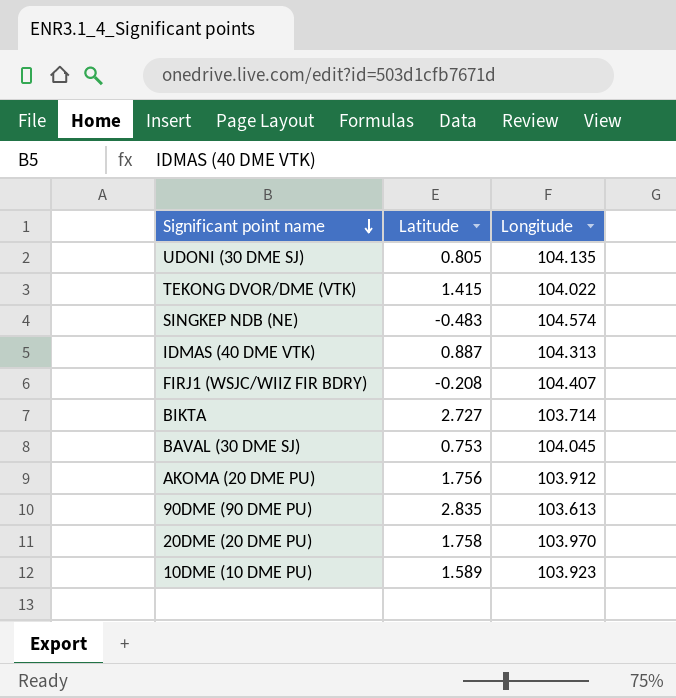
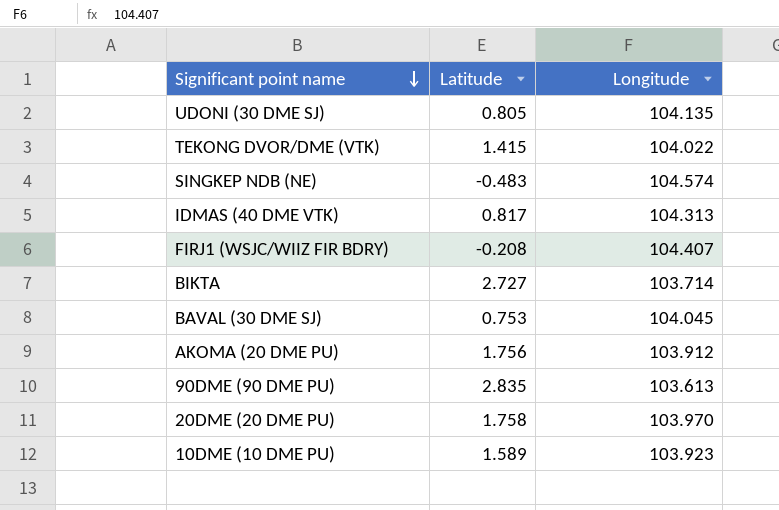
IDMAS (40 DME VTK) | Latitude: 0.887 -> 0.817

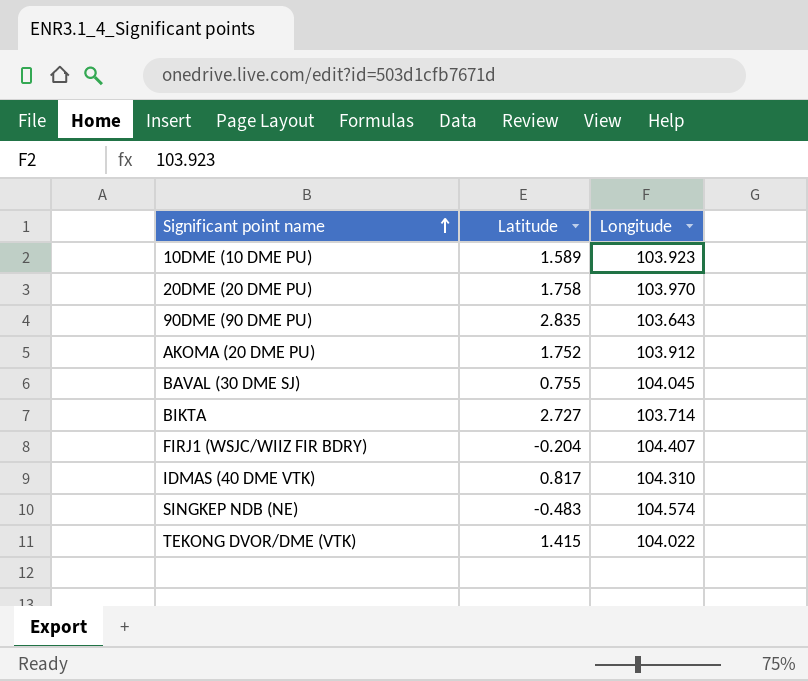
row order: Significant point name descending -> Significant point name ascending
row UDONI (30 DME SJ): 0.805 | 104.135 -> none
90DME (90 DME PU) | Longitude: 103.613 -> 103.643
AKOMA (20 DME PU) | Latitude: 1.756 -> 1.752
BAVAL (30 DME SJ) | Latitude: 0.753 -> 0.755
FIRJ1 (WSJC/WIIZ FIR BDRY) | Latitude: -0.208 -> -0.204
IDMAS (40 DME VTK) | Longitude: 104.313 -> 104.310

